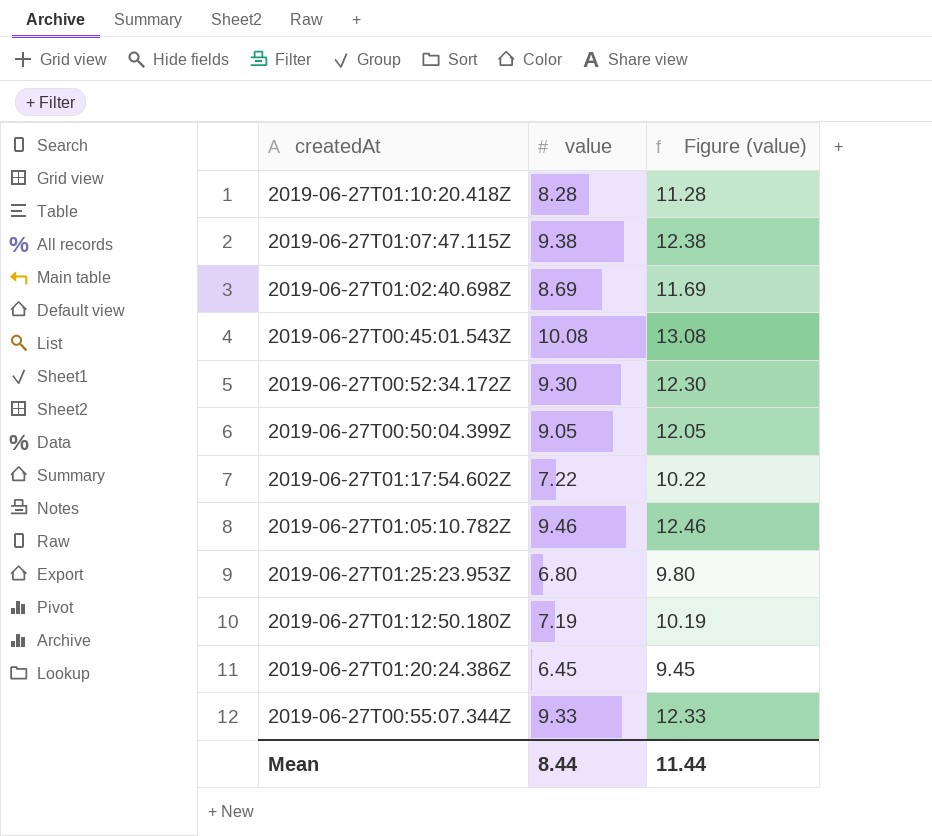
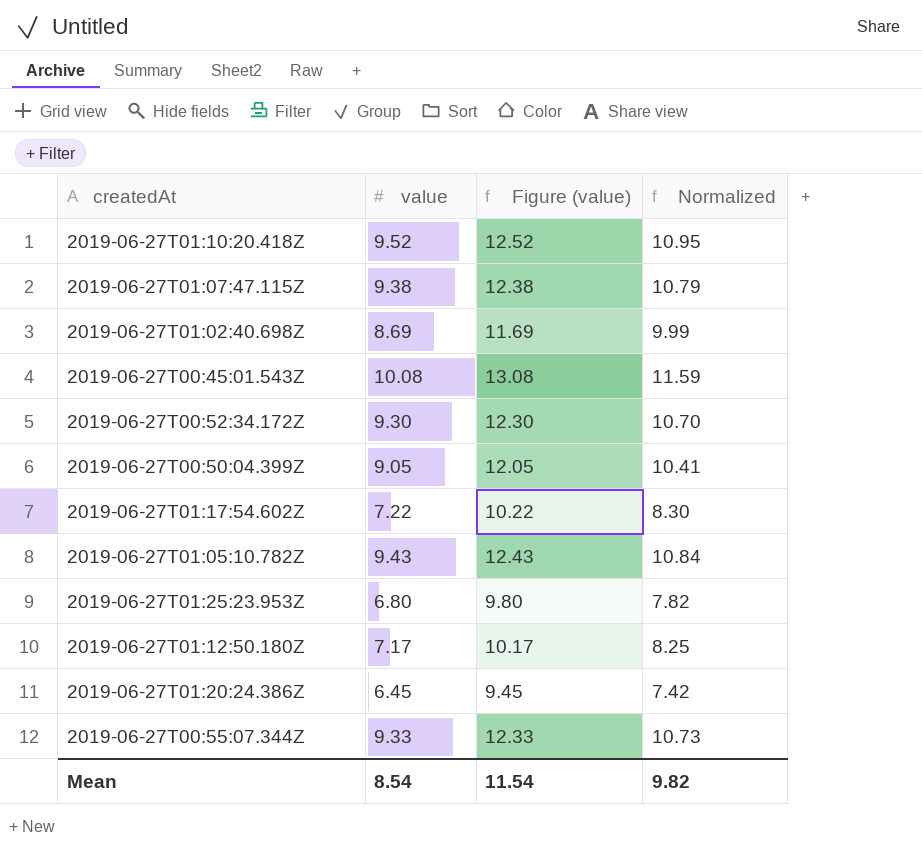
column Normalized | formula: none -> [value] * 1.15
2019-06-27T01:10:20.418Z | value: 8.28 -> 9.52
2019-06-27T01:10:20.418Z | Figure (value): 11.28 -> 12.52
2019-06-27T01:05:10.782Z | value: 9.46 -> 9.43
2019-06-27T01:05:10.782Z | Figure (value): 12.46 -> 12.43
2019-06-27T01:12:50.180Z | value: 7.19 -> 7.17
2019-06-27T01:12:50.180Z | Figure (value): 10.19 -> 10.17
Mean | value: 8.44 -> 8.54
Mean | Figure (value): 11.44 -> 11.54

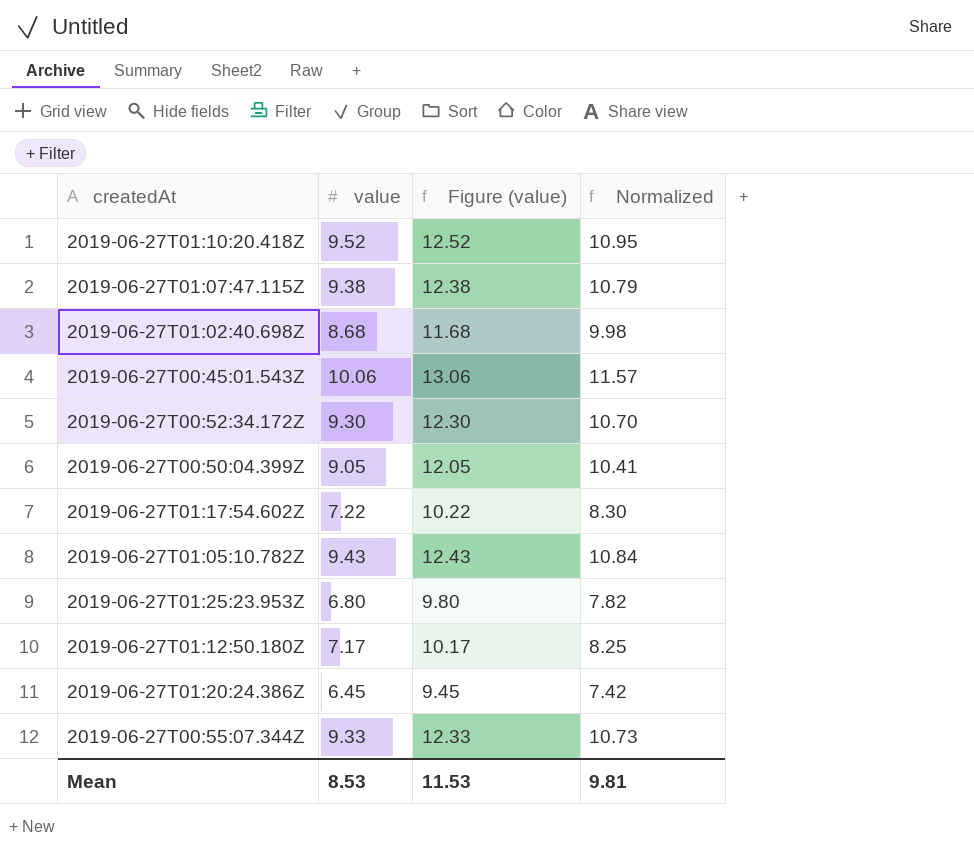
2019-06-27T01:02:40.698Z | value: 8.69 -> 8.68
2019-06-27T01:02:40.698Z | Figure (value): 11.69 -> 11.68
2019-06-27T01:02:40.698Z | Normalized: 9.99 -> 9.98
2019-06-27T00:45:01.543Z | value: 10.08 -> 10.06
2019-06-27T00:45:01.543Z | Figure (value): 13.08 -> 13.06
2019-06-27T00:45:01.543Z | Normalized: 11.59 -> 11.57
Mean | value: 8.54 -> 8.53
Mean | Figure (value): 11.54 -> 11.53
Mean | Normalized: 9.82 -> 9.81

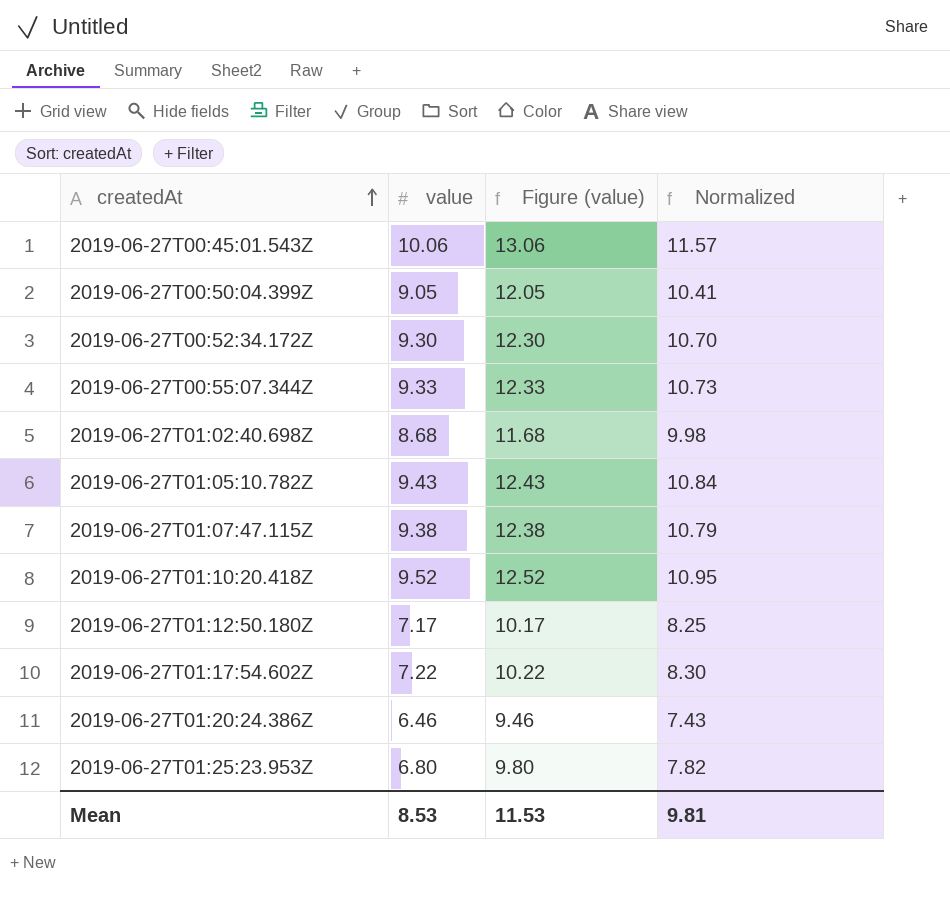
row order: none -> createdAt ascending
2019-06-27T01:20:24.386Z | value: 6.45 -> 6.46
2019-06-27T01:20:24.386Z | Figure (value): 9.45 -> 9.46
2019-06-27T01:20:24.386Z | Normalized: 7.42 -> 7.43

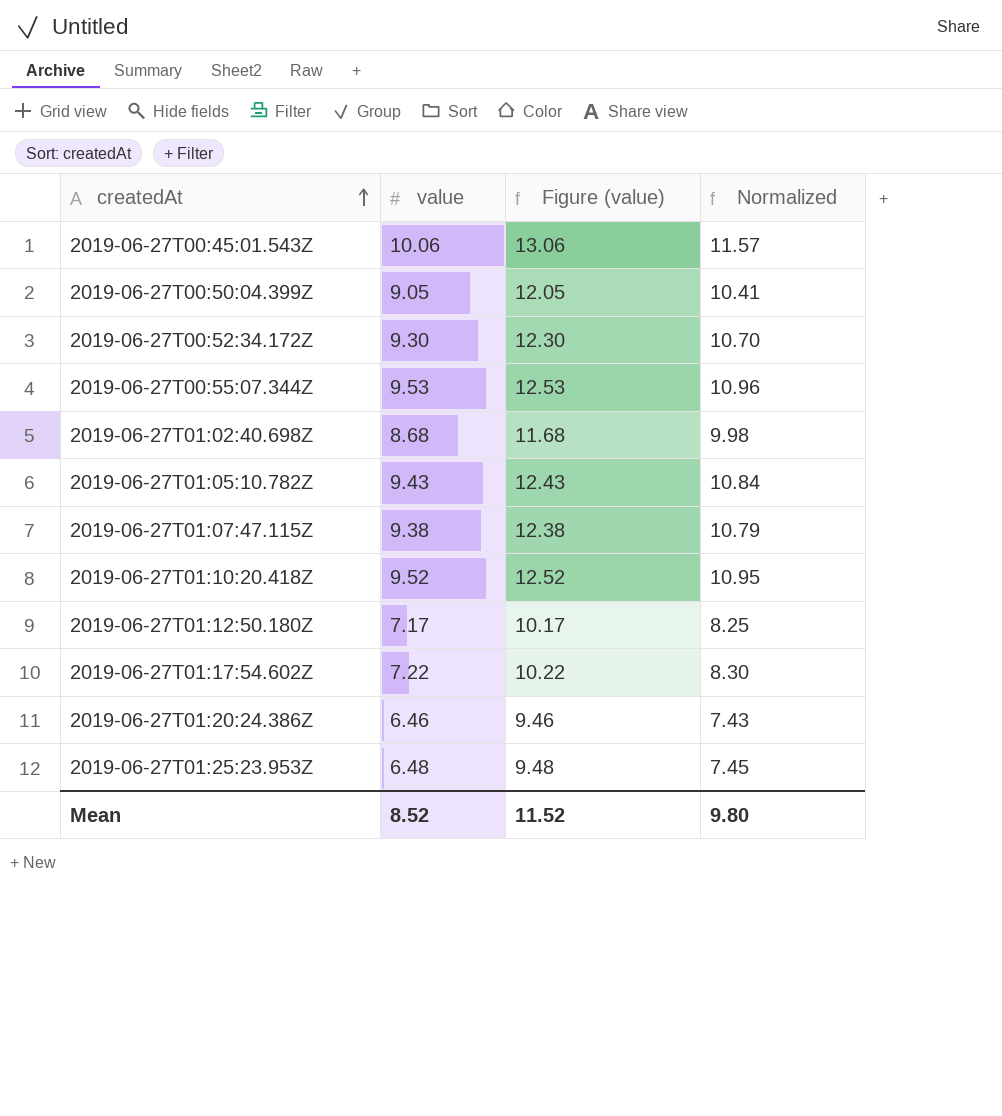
2019-06-27T00:55:07.344Z | value: 9.33 -> 9.53
2019-06-27T00:55:07.344Z | Figure (value): 12.33 -> 12.53
2019-06-27T00:55:07.344Z | Normalized: 10.73 -> 10.96
2019-06-27T01:25:23.953Z | value: 6.80 -> 6.48
2019-06-27T01:25:23.953Z | Figure (value): 9.80 -> 9.48
2019-06-27T01:25:23.953Z | Normalized: 7.82 -> 7.45
Mean | value: 8.53 -> 8.52
Mean | Figure (value): 11.53 -> 11.52
Mean | Normalized: 9.81 -> 9.80

